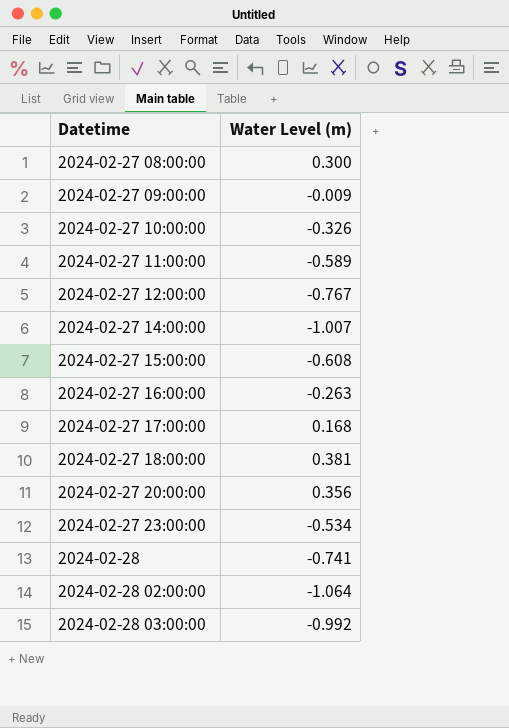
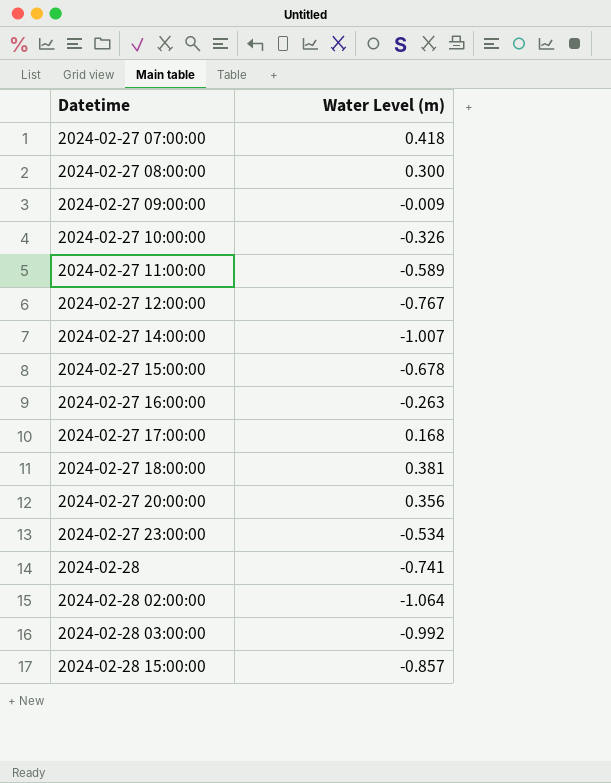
row 2024-02-27 07:00:00: none -> 0.418
2024-02-27 15:00:00 | Water Level (m): -0.608 -> -0.678
row 2024-02-28 15:00:00: none -> -0.857

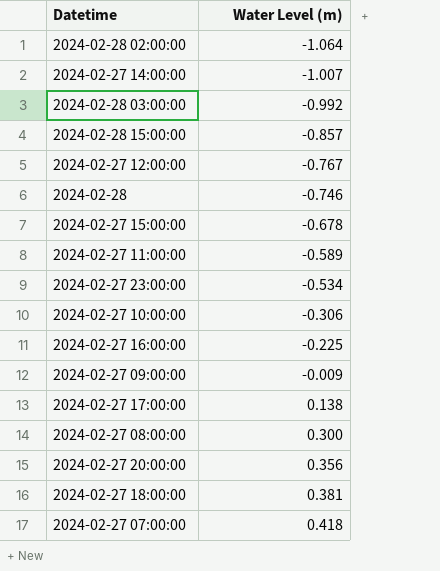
row order: Datetime ascending -> Water Level (m) ascending
2024-02-28 | Water Level (m): -0.741 -> -0.746
2024-02-27 10:00:00 | Water Level (m): -0.326 -> -0.306
2024-02-27 16:00:00 | Water Level (m): -0.263 -> -0.225
2024-02-27 17:00:00 | Water Level (m): 0.168 -> 0.138

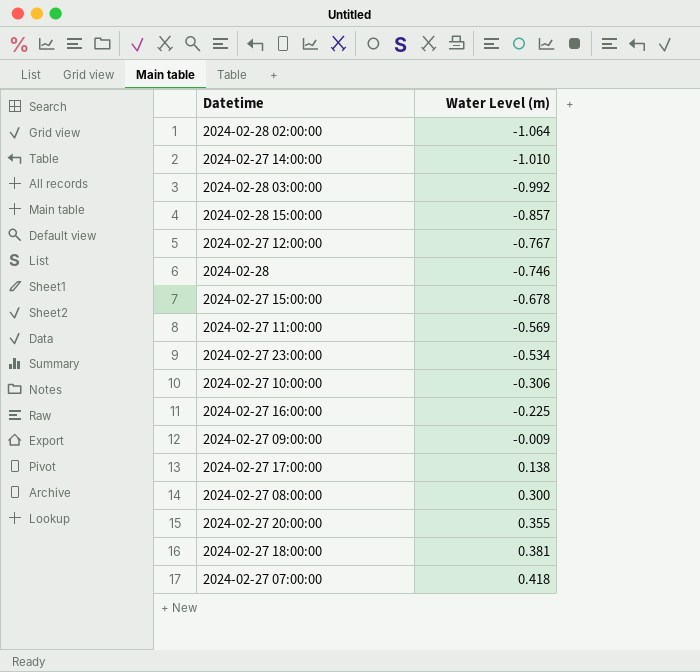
2024-02-27 14:00:00 | Water Level (m): -1.007 -> -1.010
2024-02-27 11:00:00 | Water Level (m): -0.589 -> -0.569
2024-02-27 20:00:00 | Water Level (m): 0.356 -> 0.355

